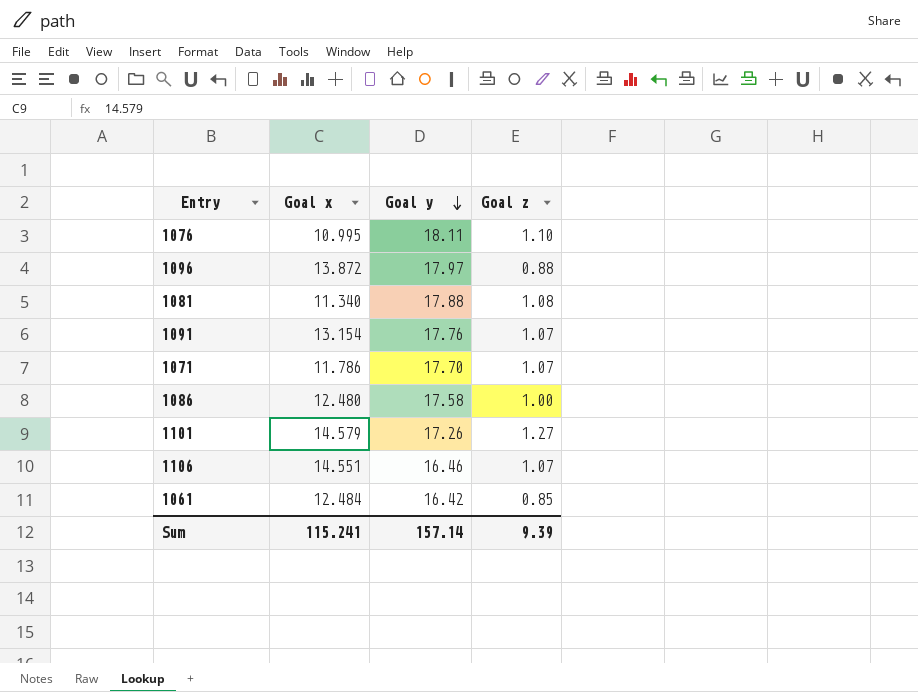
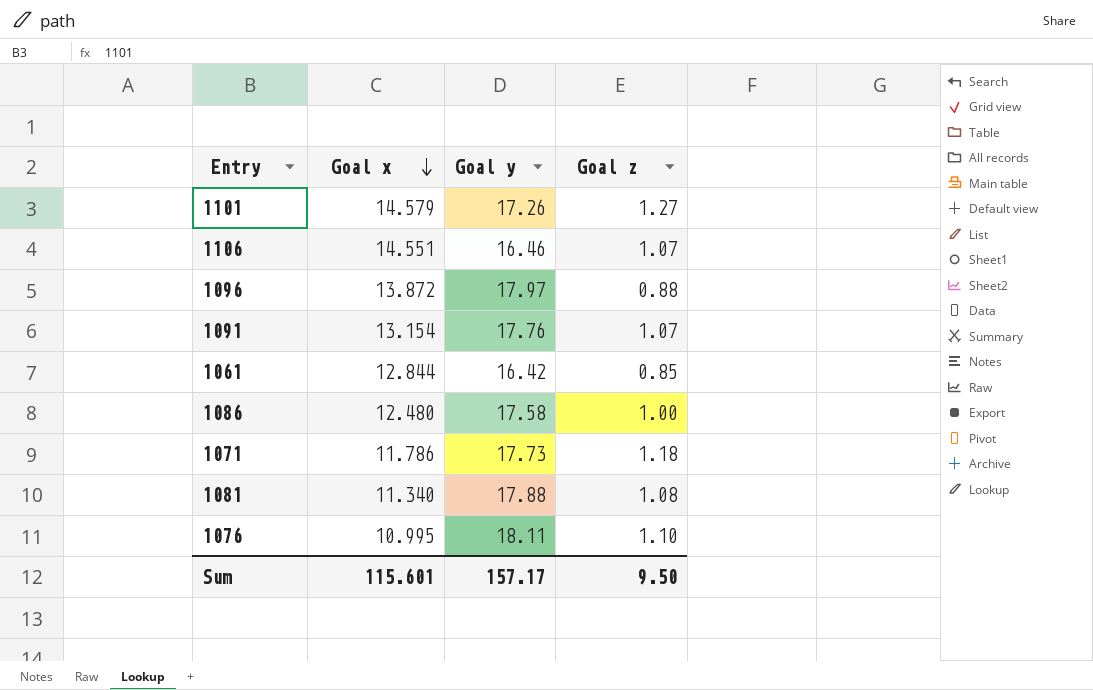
row order: Goal y descending -> Goal x descending
1061 | Goal x: 12.484 -> 12.844
1071 | Goal y: 17.70 -> 17.73
1071 | Goal z: 1.07 -> 1.18
Sum | Goal x: 115.241 -> 115.601
Sum | Goal y: 157.14 -> 157.17
Sum | Goal z: 9.39 -> 9.50

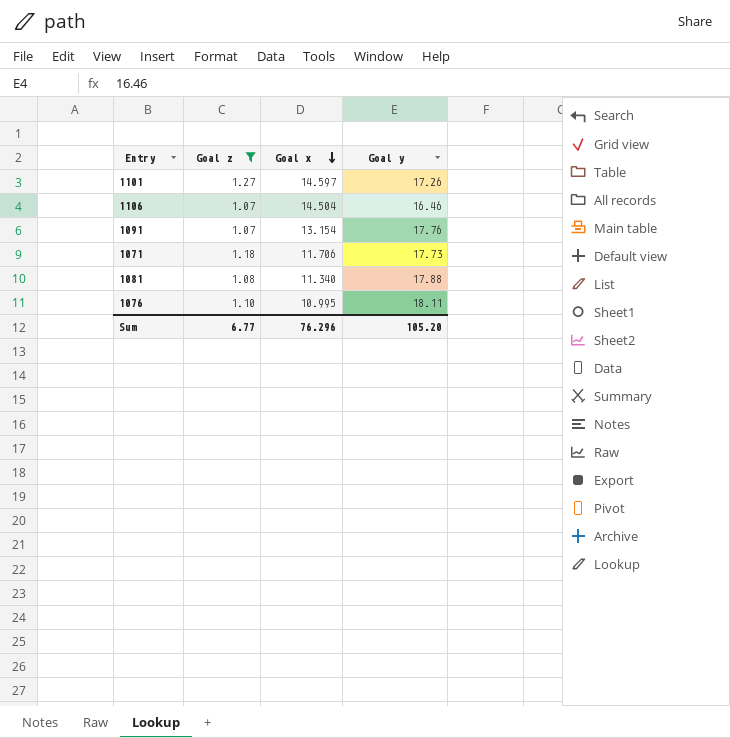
filter: none -> Goal z >= 1.07
column Goal z | position: 4 -> 2
1101 | Goal x: 14.579 -> 14.597
1106 | Goal x: 14.551 -> 14.504
1071 | Goal x: 11.786 -> 11.706
Sum | Goal z: 9.50 -> 6.77
Sum | Goal x: 115.601 -> 76.296
Sum | Goal y: 157.17 -> 105.20

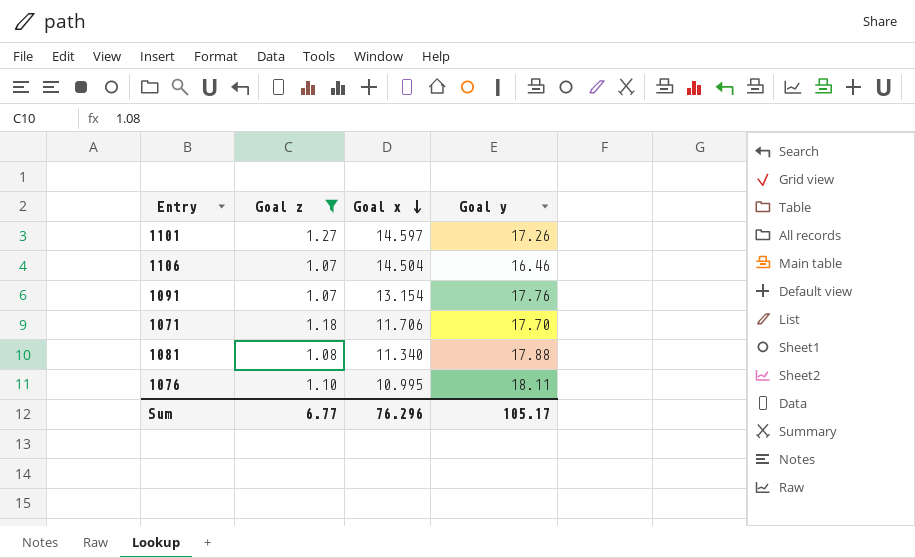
1071 | Goal y: 17.73 -> 17.70
Sum | Goal y: 105.20 -> 105.17

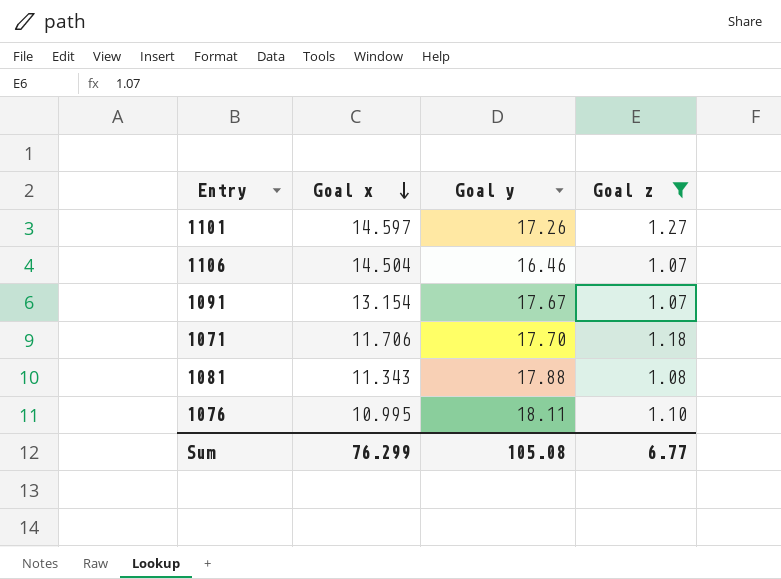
column Goal z | position: 2 -> 4
1091 | Goal y: 17.76 -> 17.67
1081 | Goal x: 11.340 -> 11.343
Sum | Goal x: 76.296 -> 76.299
Sum | Goal y: 105.17 -> 105.08

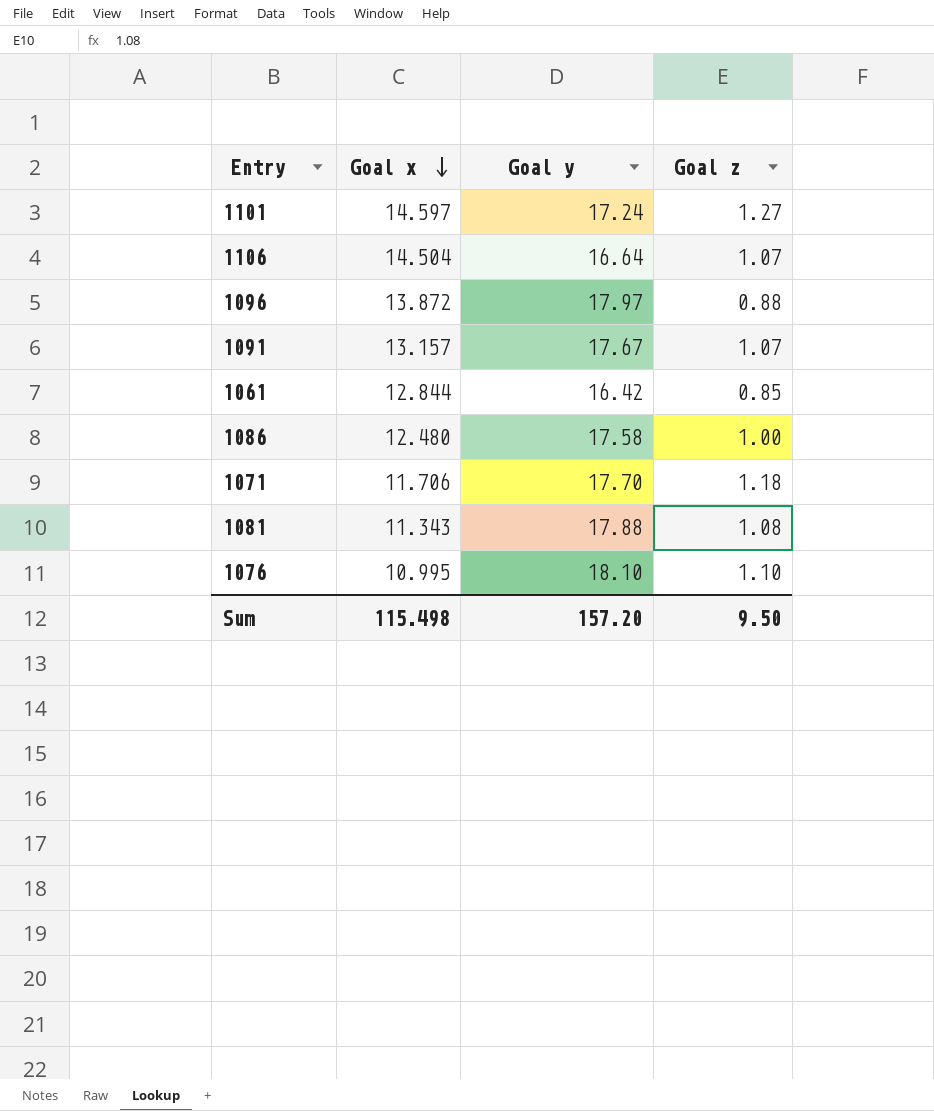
filter: Goal z >= 1.07 -> none
1101 | Goal y: 17.26 -> 17.24
1106 | Goal y: 16.46 -> 16.64
1091 | Goal x: 13.154 -> 13.157
1076 | Goal y: 18.11 -> 18.10
Sum | Goal x: 76.299 -> 115.498
Sum | Goal y: 105.08 -> 157.20
Sum | Goal z: 6.77 -> 9.50

